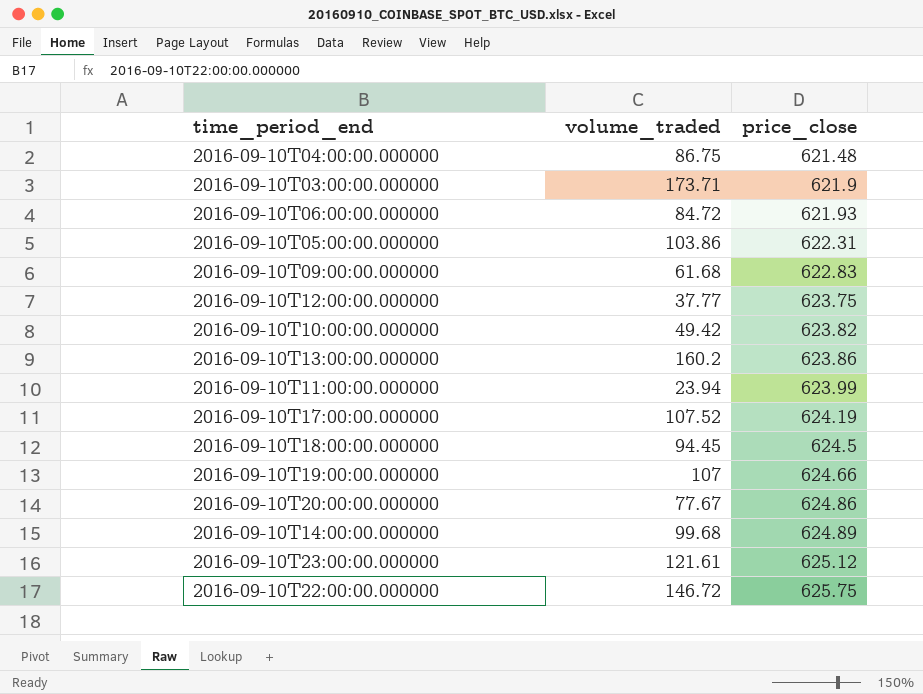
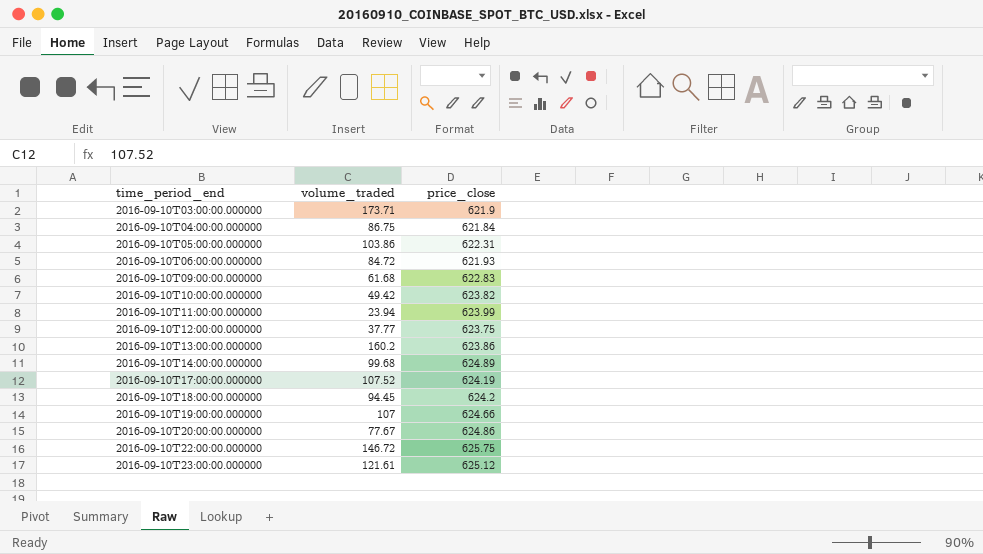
row order: price_close ascending -> time_period_end ascending
2016-09-10T04:00:00.000000 | price_close: 621.48 -> 621.84
2016-09-10T18:00:00.000000 | price_close: 624.5 -> 624.2

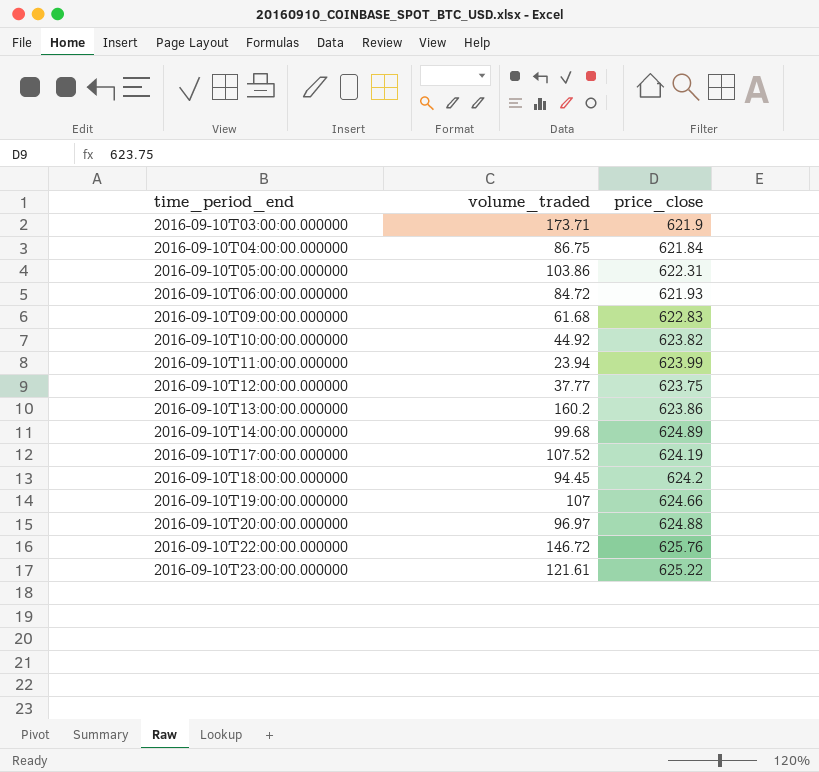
2016-09-10T10:00:00.000000 | volume_traded: 49.42 -> 44.92
2016-09-10T20:00:00.000000 | volume_traded: 77.67 -> 96.97
2016-09-10T20:00:00.000000 | price_close: 624.86 -> 624.88
2016-09-10T22:00:00.000000 | price_close: 625.75 -> 625.76
2016-09-10T23:00:00.000000 | price_close: 625.12 -> 625.22

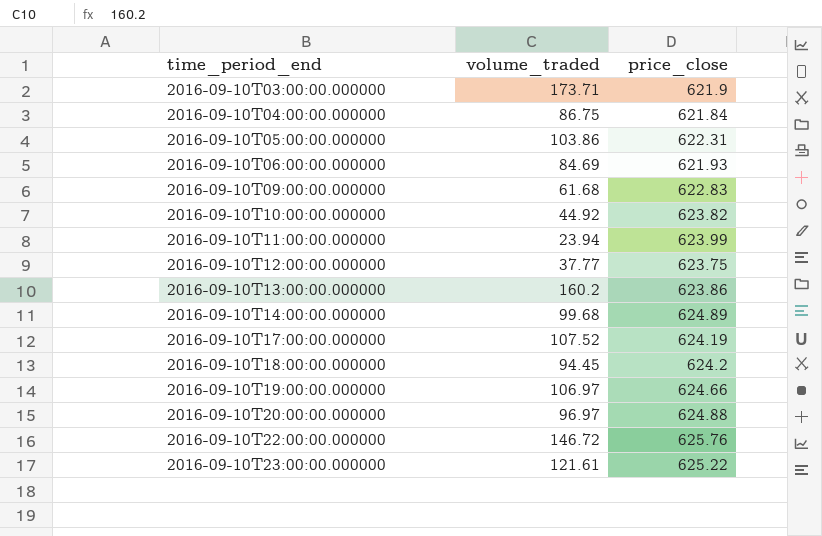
2016-09-10T06:00:00.000000 | volume_traded: 84.72 -> 84.69
2016-09-10T19:00:00.000000 | volume_traded: 107 -> 106.97

